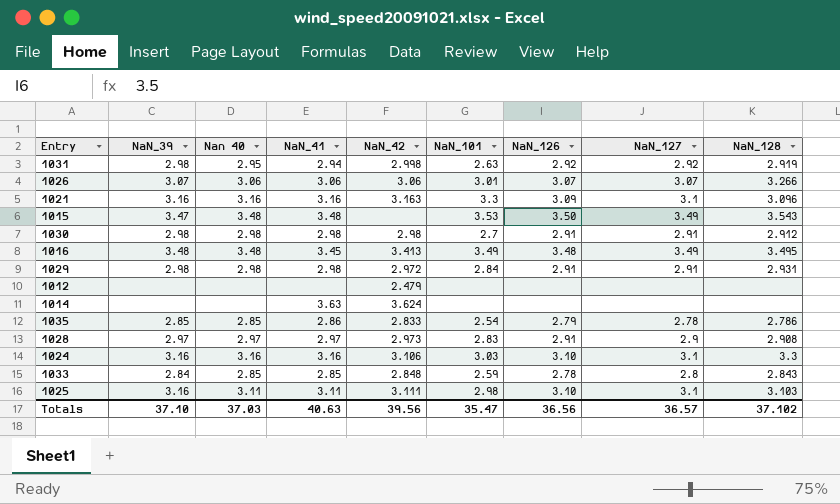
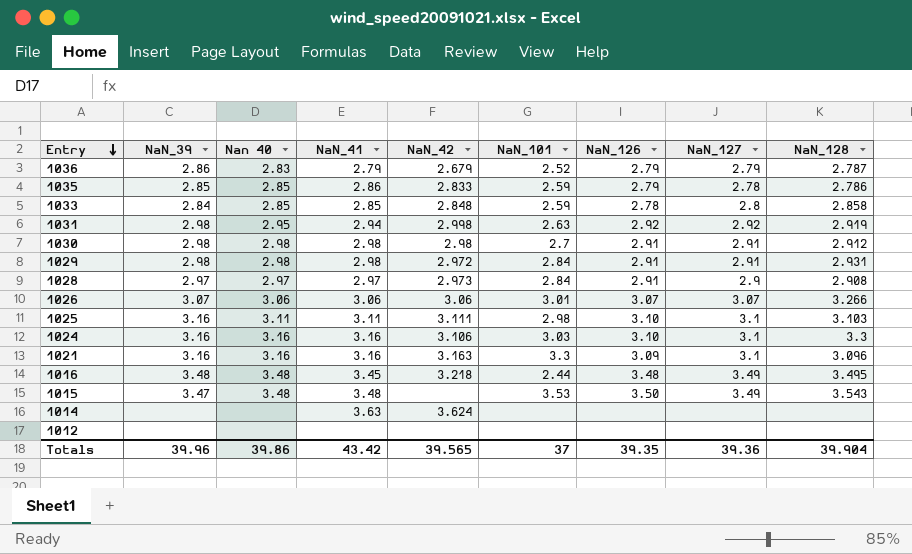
row order: none -> Entry descending
row 1036: none -> 2.86 | 2.83 | 2.79 | 2.679 | 2.52 | 2.79 | 2.79 | 2.787
1035 | NaN_101: 2.54 -> 2.59
1033 | NaN_128: 2.843 -> 2.858
1028 | NaN_101: 2.83 -> 2.84
1016 | NaN_42: 3.413 -> 3.218
1016 | NaN_101: 3.49 -> 2.44
1012 | NaN_42: 2.479 -> none
Totals | NaN_39: 37.10 -> 39.96
Totals | Nan 40: 37.03 -> 39.86
Totals | NaN_41: 40.63 -> 43.42
Totals | NaN_42: 39.56 -> 39.565
Totals | NaN_101: 35.47 -> 37
Totals | NaN_126: 36.56 -> 39.35
Totals | NaN_127: 36.57 -> 39.36
Totals | NaN_128: 37.102 -> 39.904

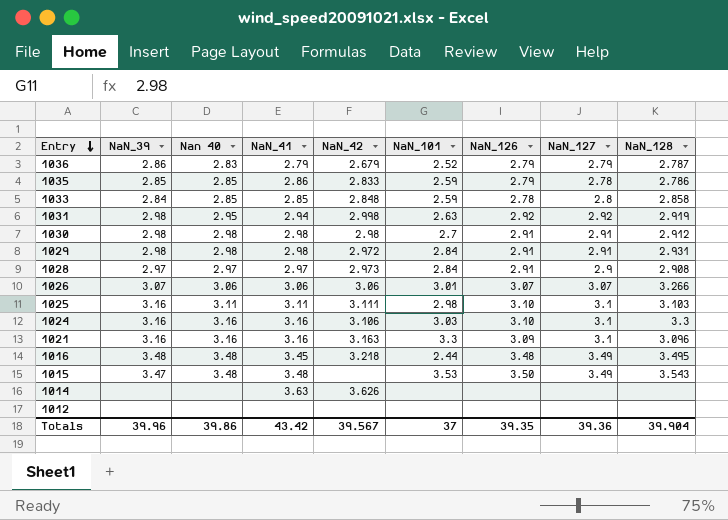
1014 | NaN_42: 3.624 -> 3.626
Totals | NaN_42: 39.565 -> 39.567

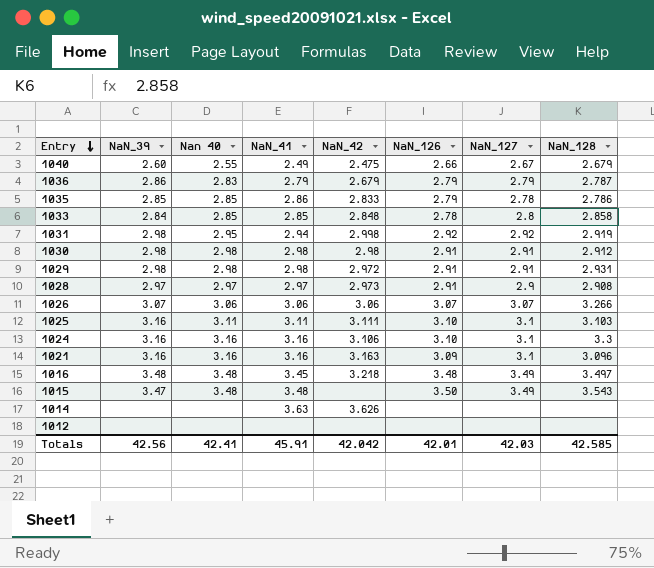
column NaN_101 | position: 6 -> none
row 1040: none -> 2.60 | 2.55 | 2.49 | 2.475 | 2.66 | 2.67 | 2.679
1016 | NaN_128: 3.495 -> 3.497
Totals | NaN_39: 39.96 -> 42.56
Totals | Nan 40: 39.86 -> 42.41
Totals | NaN_41: 43.42 -> 45.91
Totals | NaN_42: 39.567 -> 42.042
Totals | NaN_126: 39.35 -> 42.01
Totals | NaN_127: 39.36 -> 42.03
Totals | NaN_128: 39.904 -> 42.585

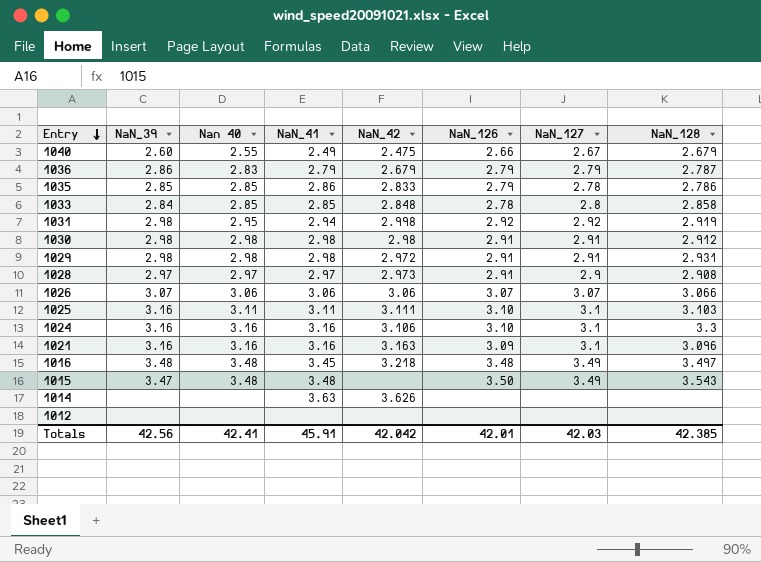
1026 | NaN_128: 3.266 -> 3.066
Totals | NaN_128: 42.585 -> 42.385

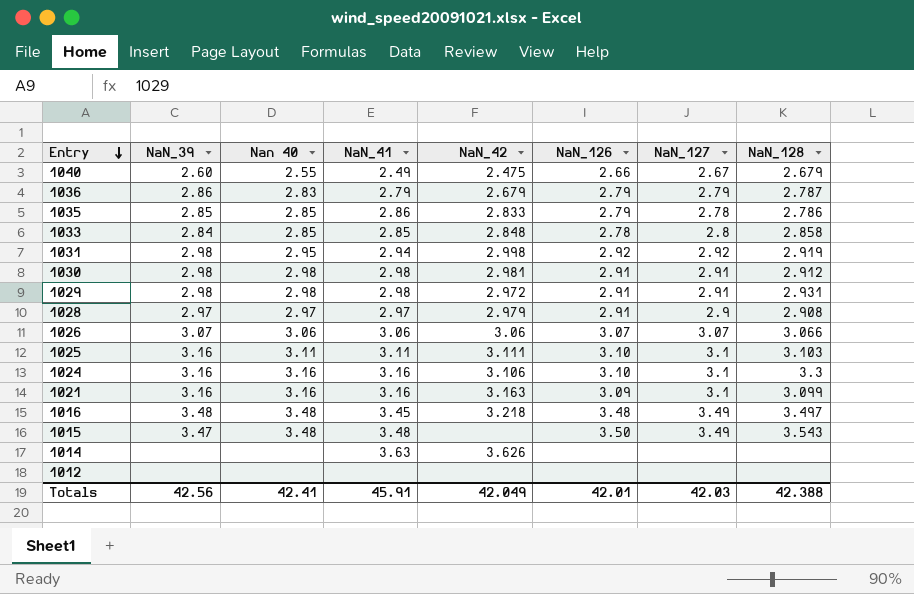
1030 | NaN_42: 2.98 -> 2.981
1028 | NaN_42: 2.973 -> 2.979
1021 | NaN_128: 3.096 -> 3.099
Totals | NaN_42: 42.042 -> 42.049
Totals | NaN_128: 42.385 -> 42.388

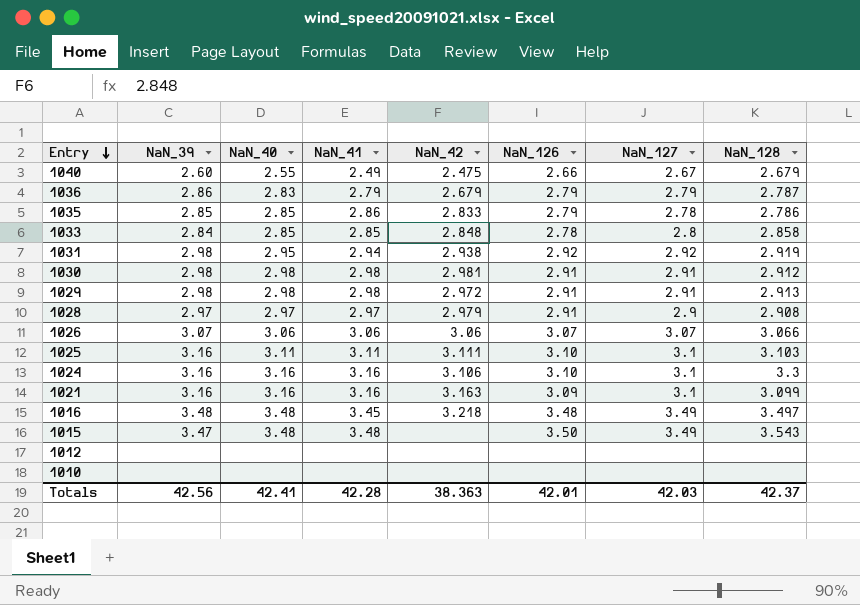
column name: Nan 40 -> NaN_40
row 1014: none | none | 3.63 | 3.626 | none | none | none -> none
1031 | NaN_42: 2.998 -> 2.938
1029 | NaN_128: 2.931 -> 2.913
row 1010: none -> none | none | none | none | none | none | none
Totals | NaN_41: 45.91 -> 42.28
Totals | NaN_42: 42.049 -> 38.363
Totals | NaN_128: 42.388 -> 42.37

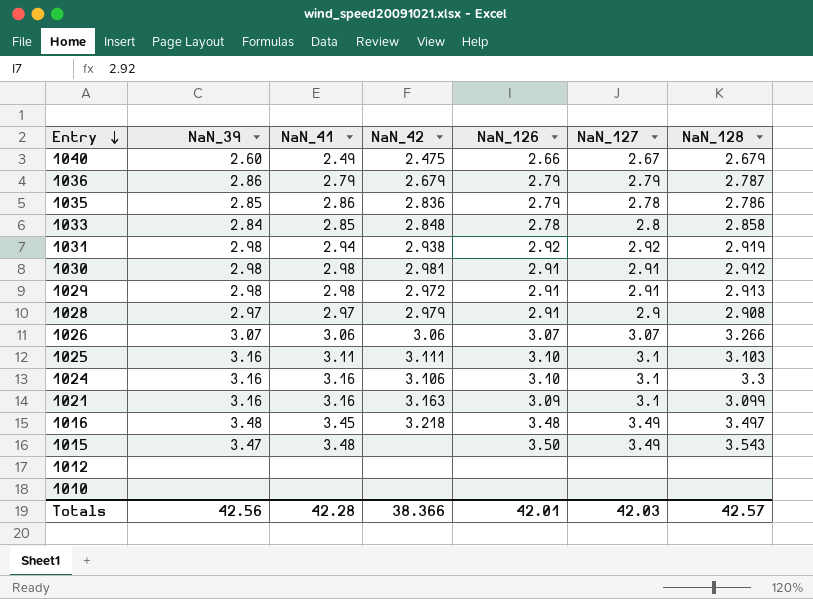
column NaN_40 | position: 3 -> none
1035 | NaN_42: 2.833 -> 2.836
1026 | NaN_128: 3.066 -> 3.266
Totals | NaN_42: 38.363 -> 38.366
Totals | NaN_128: 42.37 -> 42.57

